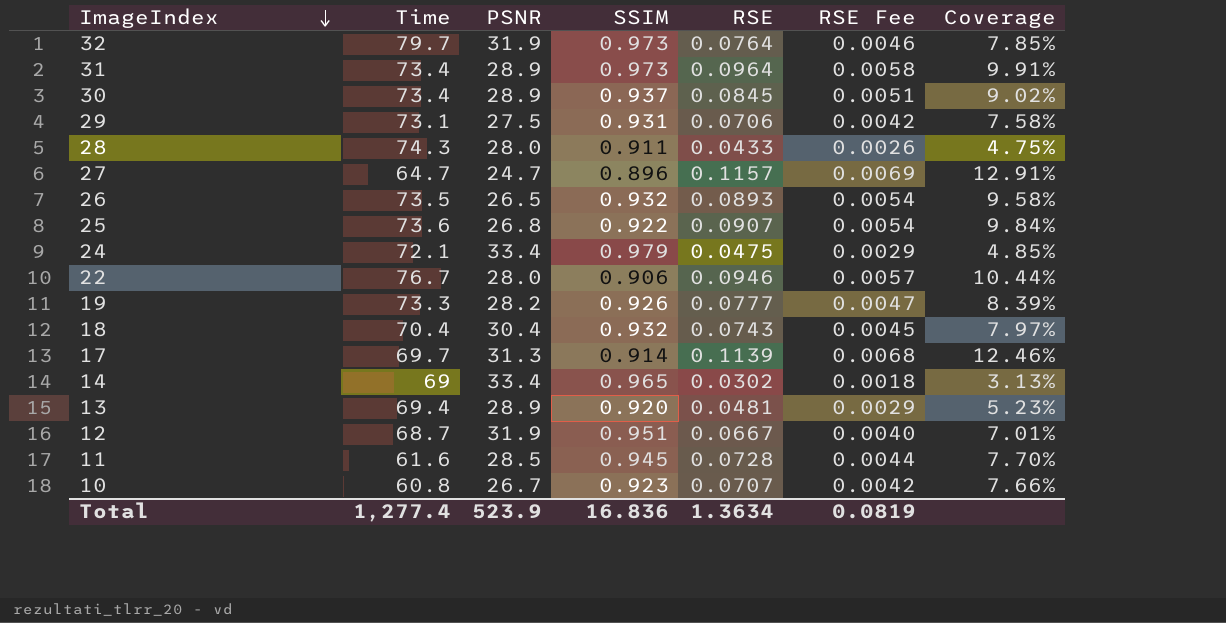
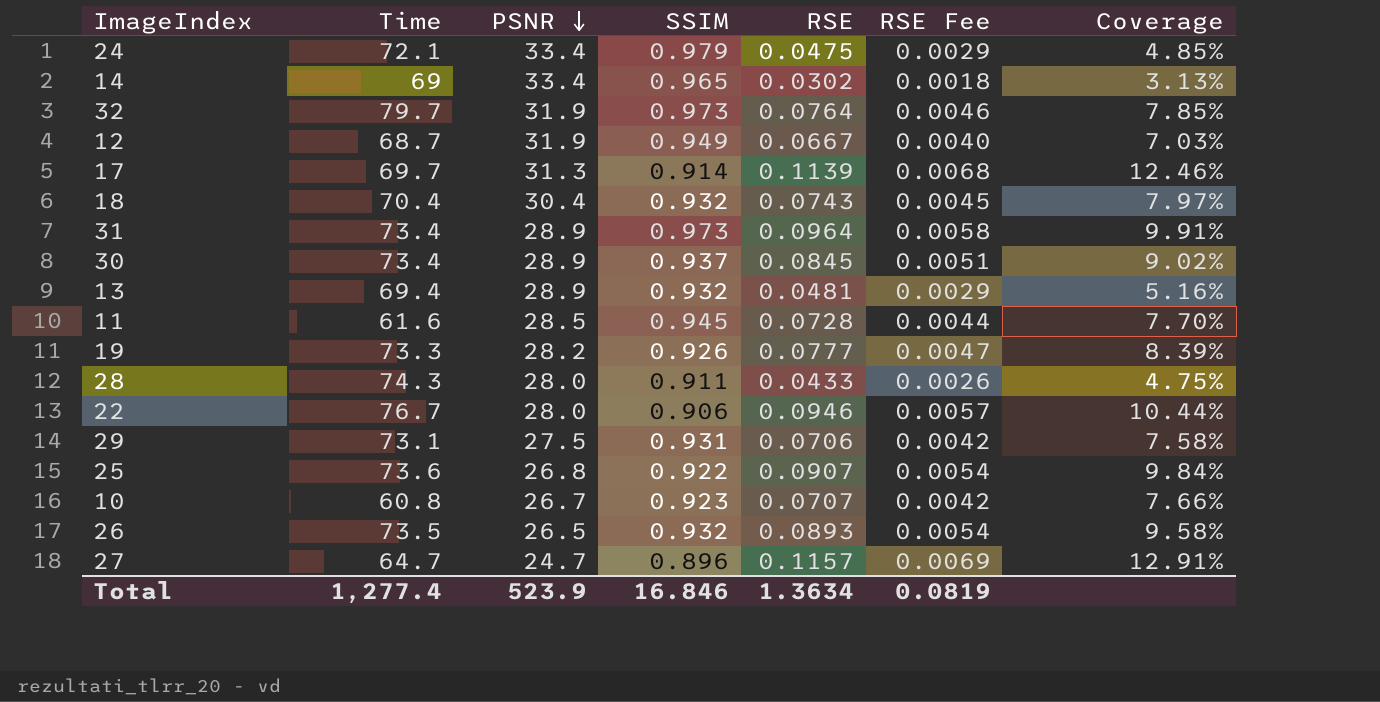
row order: ImageIndex descending -> PSNR descending
12 | SSIM: 0.951 -> 0.949
12 | Coverage: 7.01% -> 7.03%
13 | SSIM: 0.920 -> 0.932
13 | Coverage: 5.23% -> 5.16%
Total | SSIM: 16.836 -> 16.846

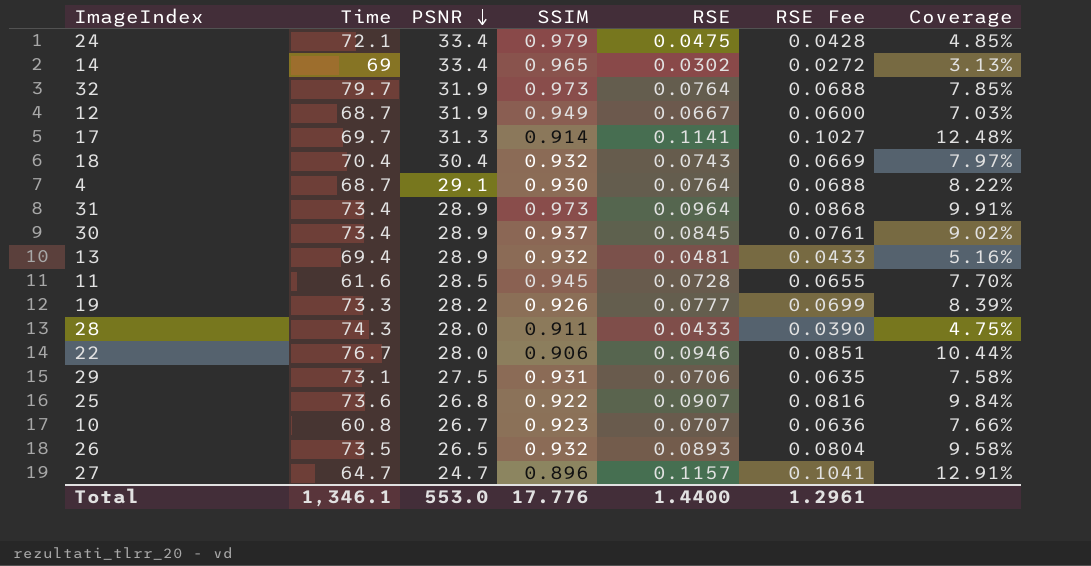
column RSE Fee | formula: [RSE] * 0.06 -> [RSE] * 0.9
17 | RSE: 0.1139 -> 0.1141
17 | Coverage: 12.46% -> 12.48%
row 4: none -> 68.7 | 29.1 | 0.930 | 0.0764 | 0.0688 | 8.22%
Total | Time: 1,277.4 -> 1,346.1
Total | PSNR: 523.9 -> 553.0
Total | SSIM: 16.846 -> 17.776
Total | RSE: 1.3634 -> 1.4400
Total | RSE Fee: 0.0819 -> 1.2961

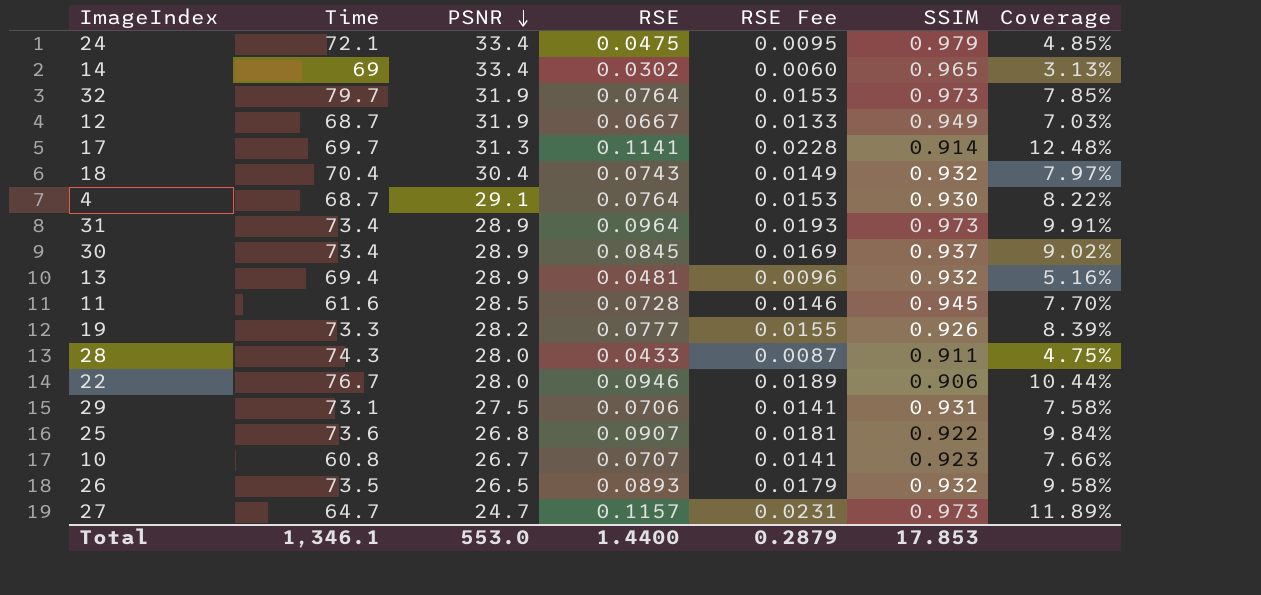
column RSE Fee | formula: [RSE] * 0.9 -> [RSE] * 0.2
column SSIM | position: 4 -> 6
27 | SSIM: 0.896 -> 0.973
27 | Coverage: 12.91% -> 11.89%
Total | RSE Fee: 1.2961 -> 0.2879
Total | SSIM: 17.776 -> 17.853

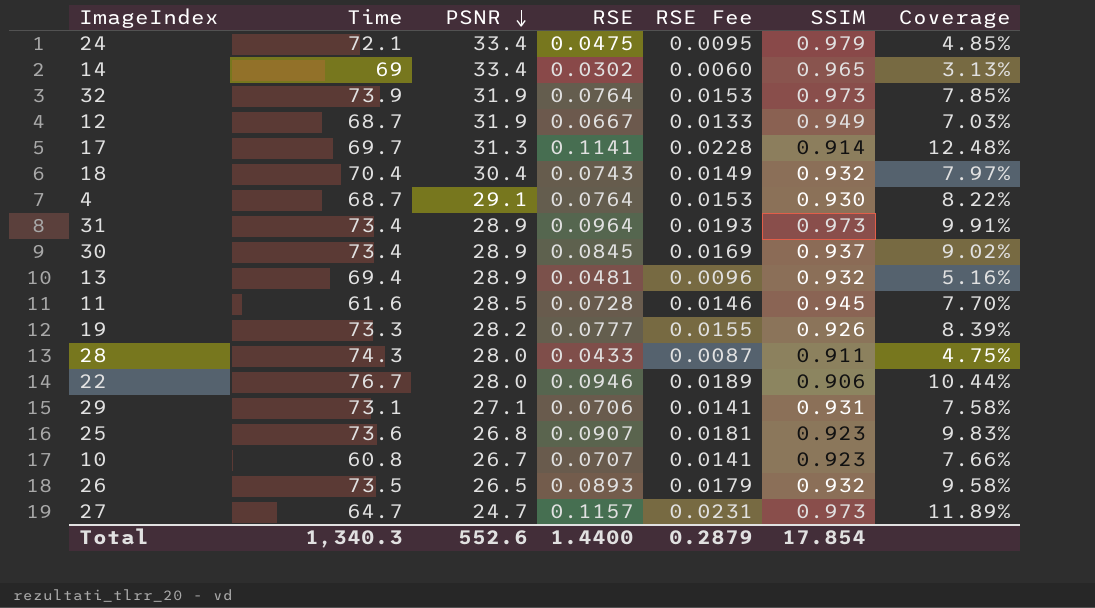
32 | Time: 79.7 -> 73.9
29 | PSNR: 27.5 -> 27.1
25 | SSIM: 0.922 -> 0.923
25 | Coverage: 9.84% -> 9.83%
Total | Time: 1,346.1 -> 1,340.3
Total | PSNR: 553.0 -> 552.6
Total | SSIM: 17.853 -> 17.854

